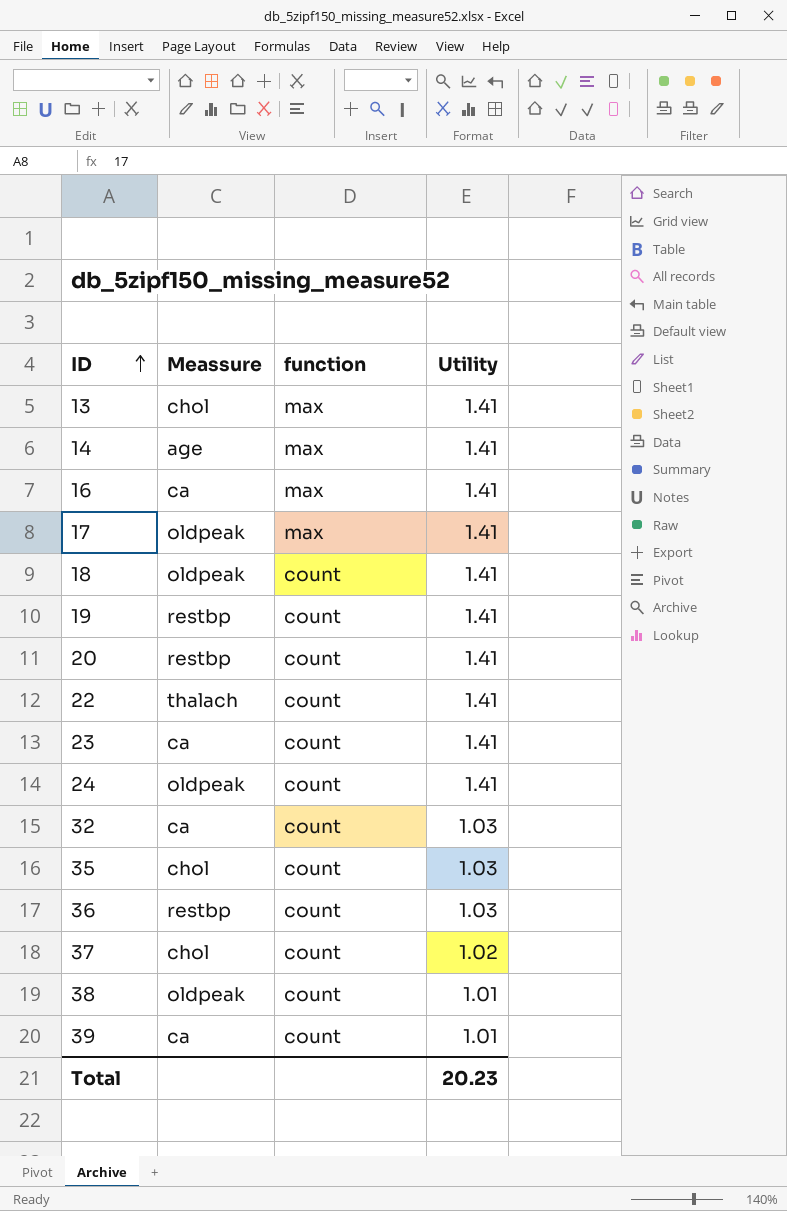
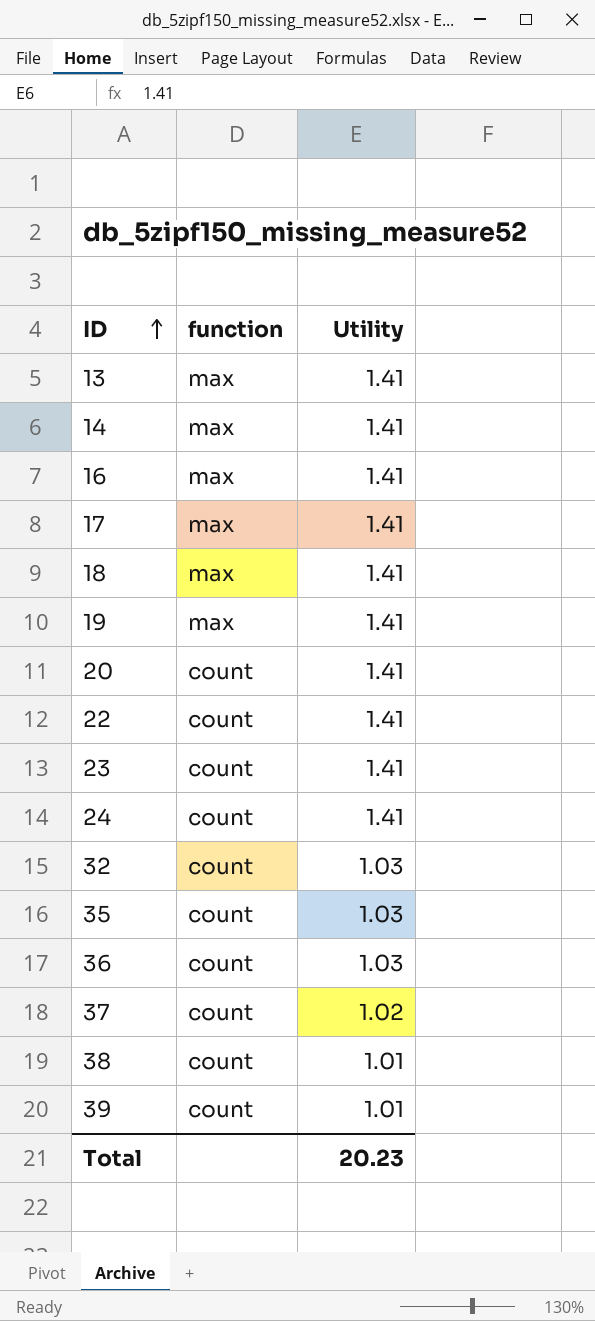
column Meassure | position: 2 -> none
18 | function: count -> max
19 | function: count -> max

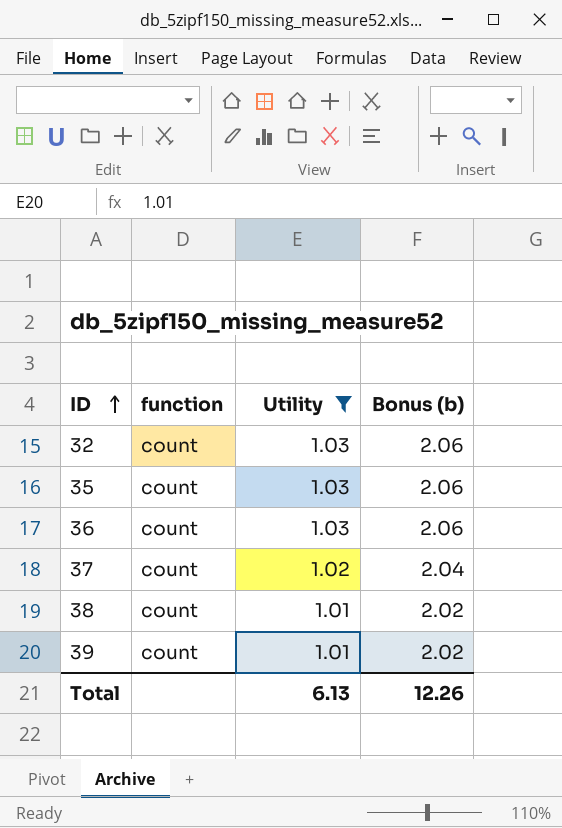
filter: none -> Utility != 1.41
column Bonus (b) | formula: none -> [Utility] * 2
Total | Utility: 20.23 -> 6.13

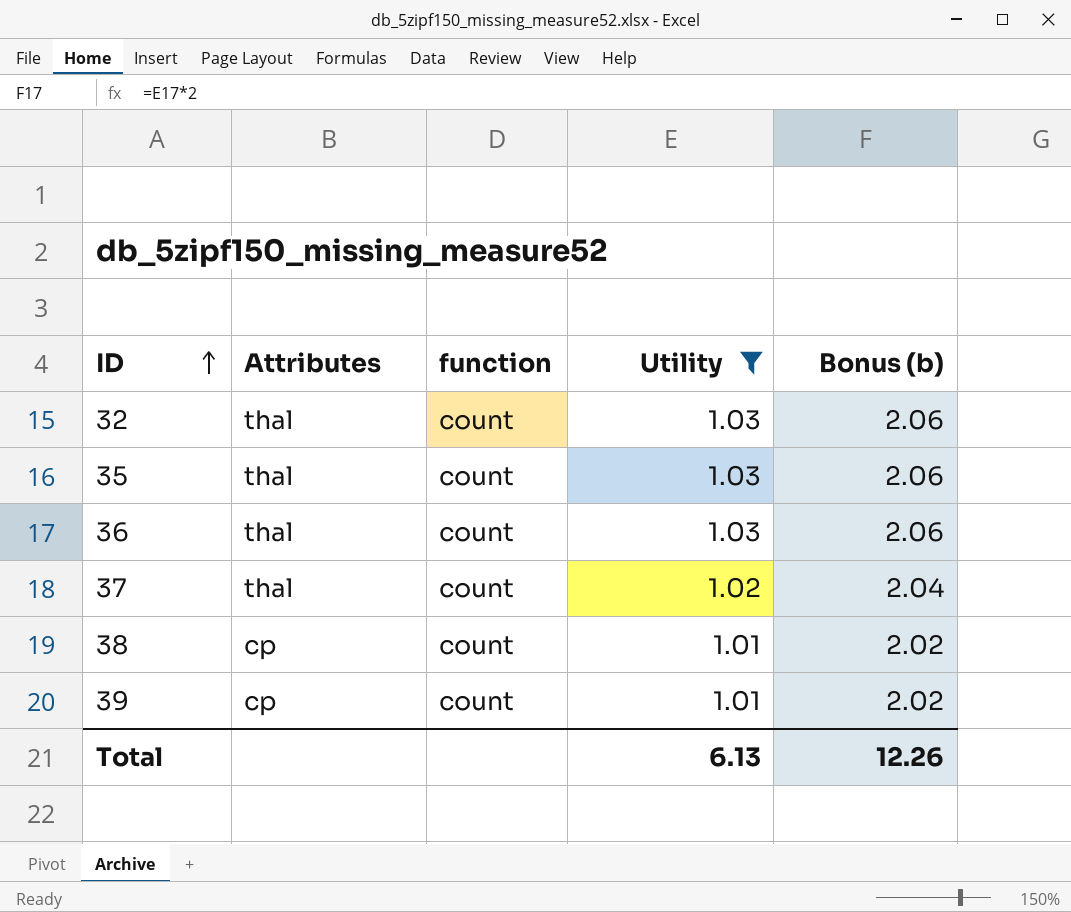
column Attributes | position: none -> 2

